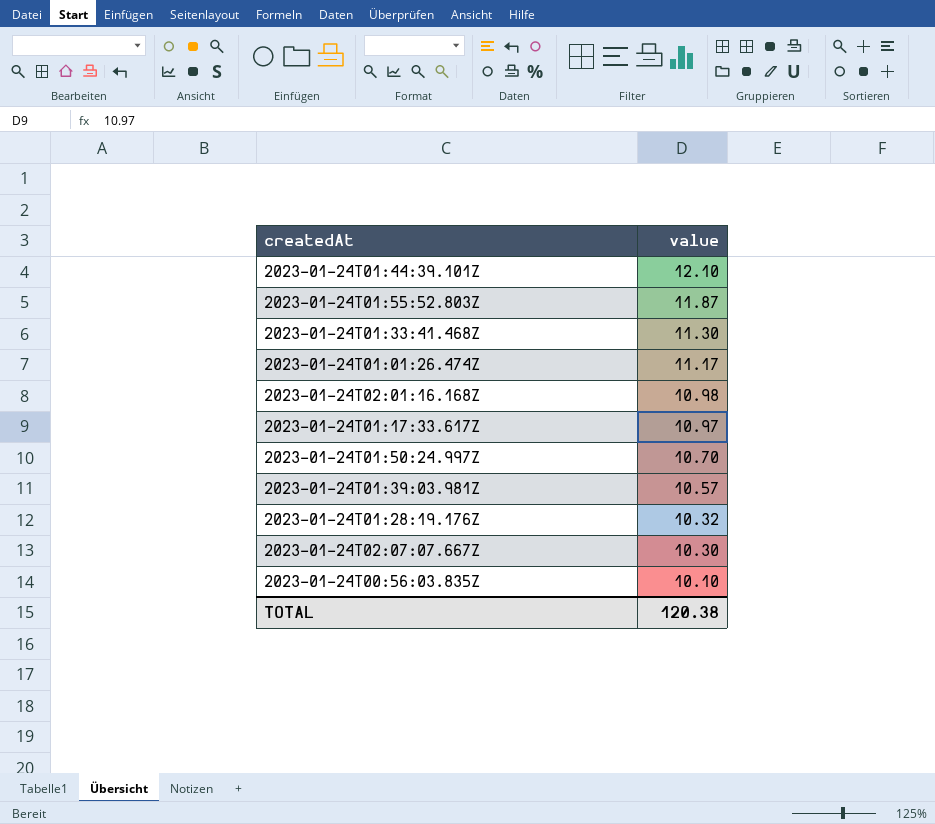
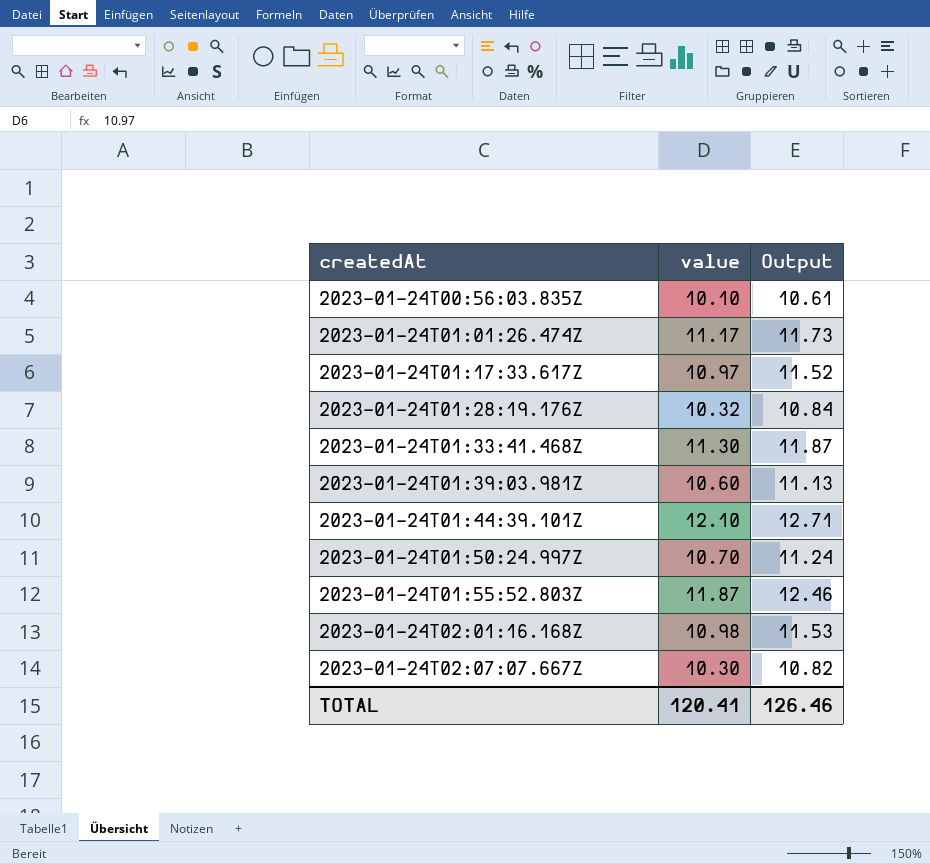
row order: value descending -> createdAt ascending
column Output | formula: none -> [value] * 1.05
2023-01-24T01:39:03.981Z | value: 10.57 -> 10.60
TOTAL | value: 120.38 -> 120.41

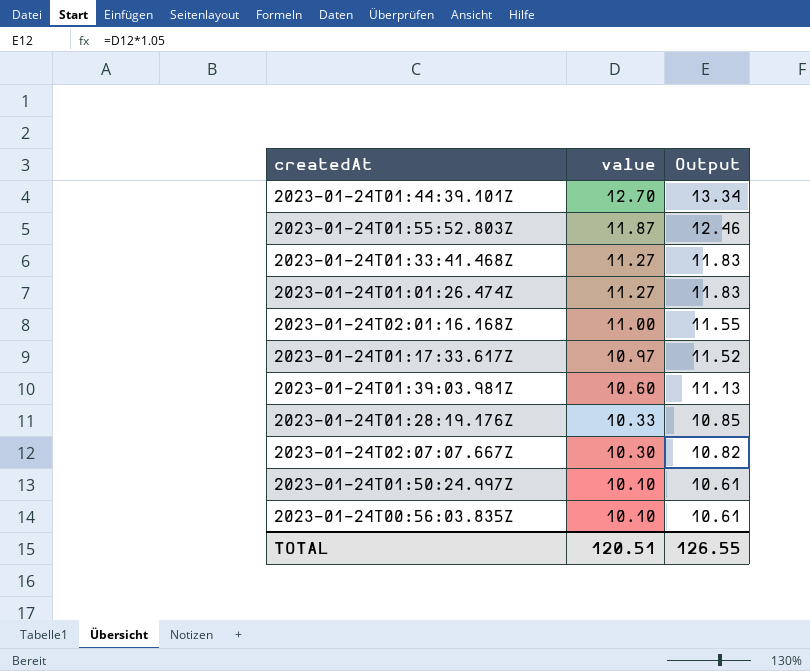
row order: createdAt ascending -> value descending
2023-01-24T01:44:39.101Z | value: 12.10 -> 12.70
2023-01-24T01:44:39.101Z | Output: 12.71 -> 13.34
2023-01-24T01:33:41.468Z | value: 11.30 -> 11.27
2023-01-24T01:33:41.468Z | Output: 11.87 -> 11.83
2023-01-24T01:01:26.474Z | value: 11.17 -> 11.27
2023-01-24T01:01:26.474Z | Output: 11.73 -> 11.83
2023-01-24T02:01:16.168Z | value: 10.98 -> 11.00
2023-01-24T02:01:16.168Z | Output: 11.53 -> 11.55
2023-01-24T01:28:19.176Z | value: 10.32 -> 10.33
2023-01-24T01:28:19.176Z | Output: 10.84 -> 10.85
2023-01-24T01:50:24.997Z | value: 10.70 -> 10.10
2023-01-24T01:50:24.997Z | Output: 11.24 -> 10.61
TOTAL | value: 120.41 -> 120.51
TOTAL | Output: 126.46 -> 126.55

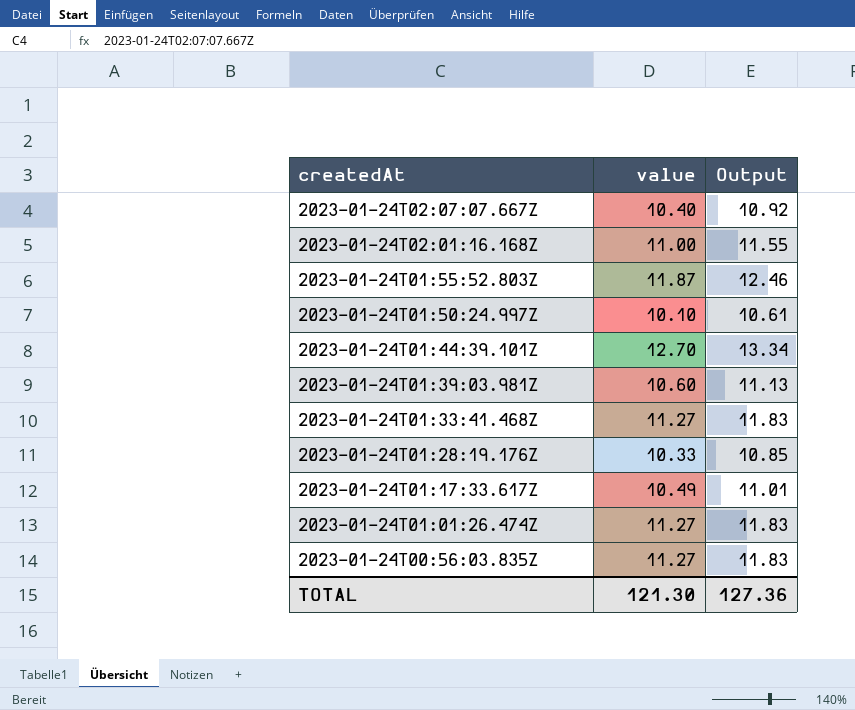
row order: value descending -> createdAt descending
2023-01-24T02:07:07.667Z | value: 10.30 -> 10.40
2023-01-24T02:07:07.667Z | Output: 10.82 -> 10.92
2023-01-24T01:17:33.617Z | value: 10.97 -> 10.49
2023-01-24T01:17:33.617Z | Output: 11.52 -> 11.01
2023-01-24T00:56:03.835Z | value: 10.10 -> 11.27
2023-01-24T00:56:03.835Z | Output: 10.61 -> 11.83
TOTAL | value: 120.51 -> 121.30
TOTAL | Output: 126.55 -> 127.36

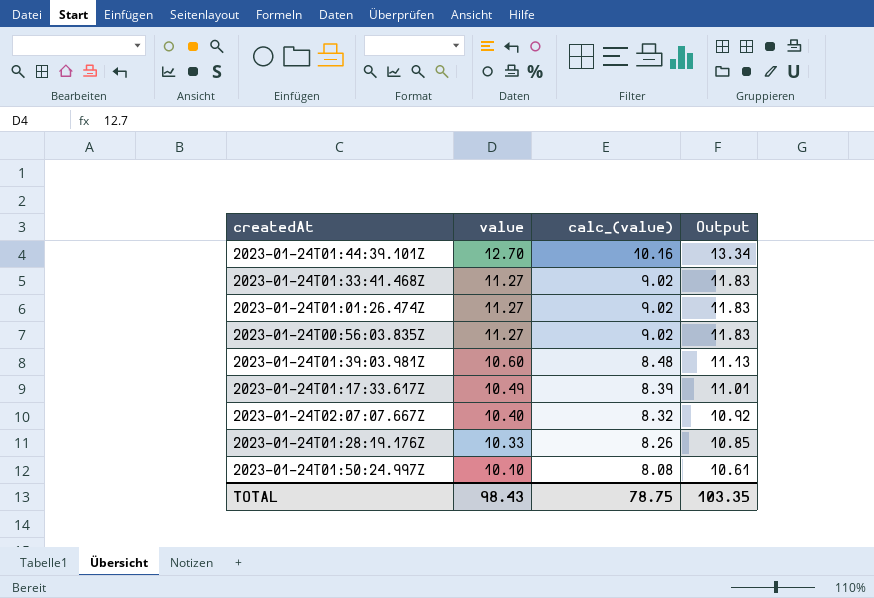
row order: createdAt descending -> value descending
column calc_(value) | formula: none -> [value] * 0.8
row 2023-01-24T02:01:16.168Z: 11.00 | 11.55 -> none
row 2023-01-24T01:55:52.803Z: 11.87 | 12.46 -> none
TOTAL | value: 121.30 -> 98.43
TOTAL | Output: 127.36 -> 103.35

